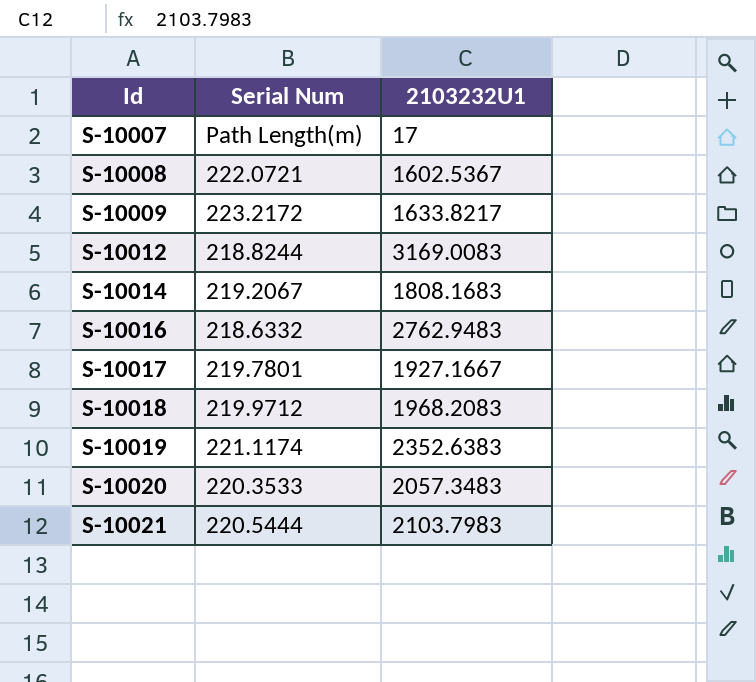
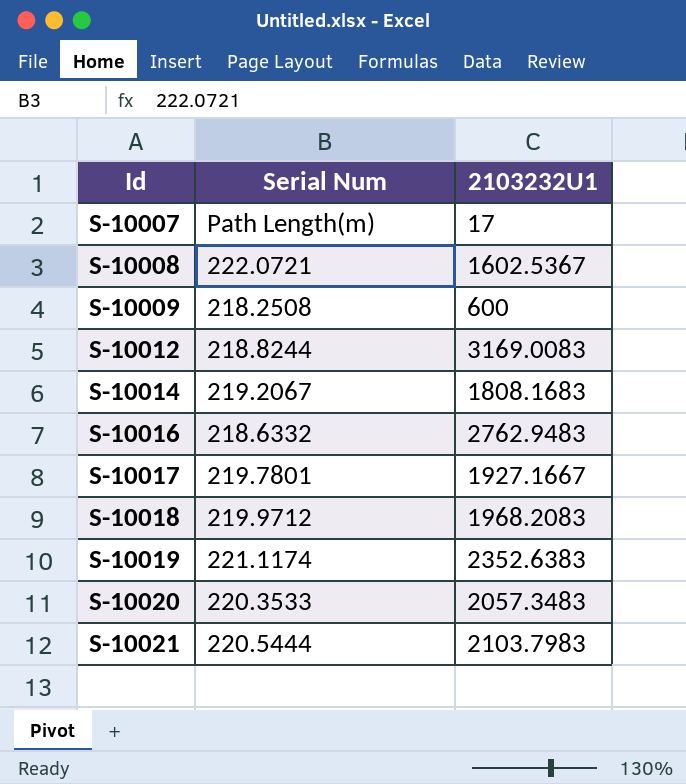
S-10009 | Serial Num: 223.2172 -> 218.2508
S-10009 | 2103232U1: 1633.8217 -> 600

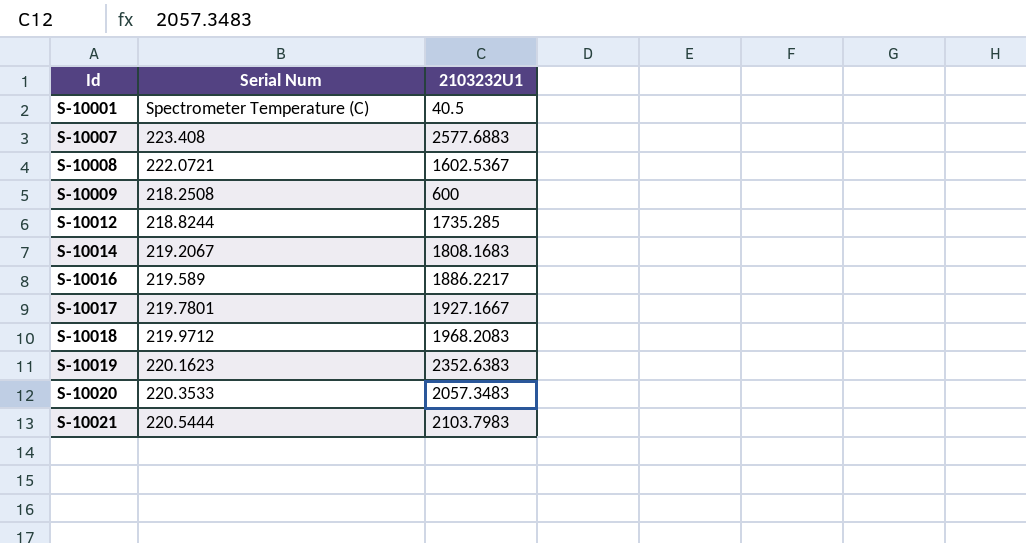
row S-10001: none -> Spectrometer Temperature (C) | 40.5
S-10007 | Serial Num: Path Length(m) -> 223.408
S-10007 | 2103232U1: 17 -> 2577.6883
S-10012 | 2103232U1: 3169.0083 -> 1735.285
S-10016 | Serial Num: 218.6332 -> 219.589
S-10016 | 2103232U1: 2762.9483 -> 1886.2217
S-10019 | Serial Num: 221.1174 -> 220.1623

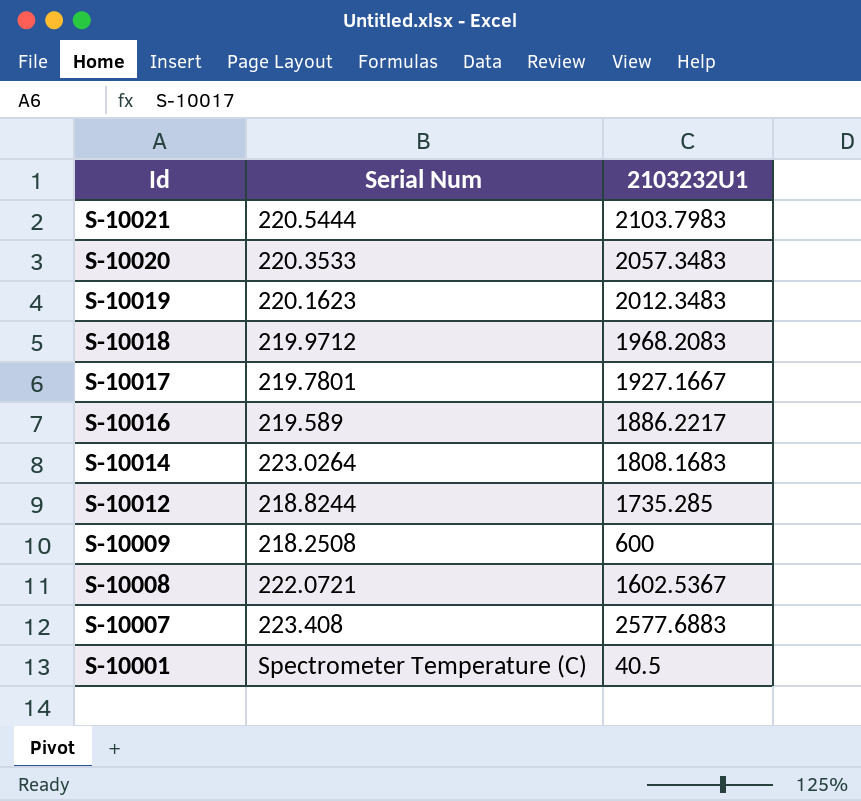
row order: Id ascending -> Id descending
S-10019 | 2103232U1: 2352.6383 -> 2012.3483
S-10014 | Serial Num: 219.2067 -> 223.0264

